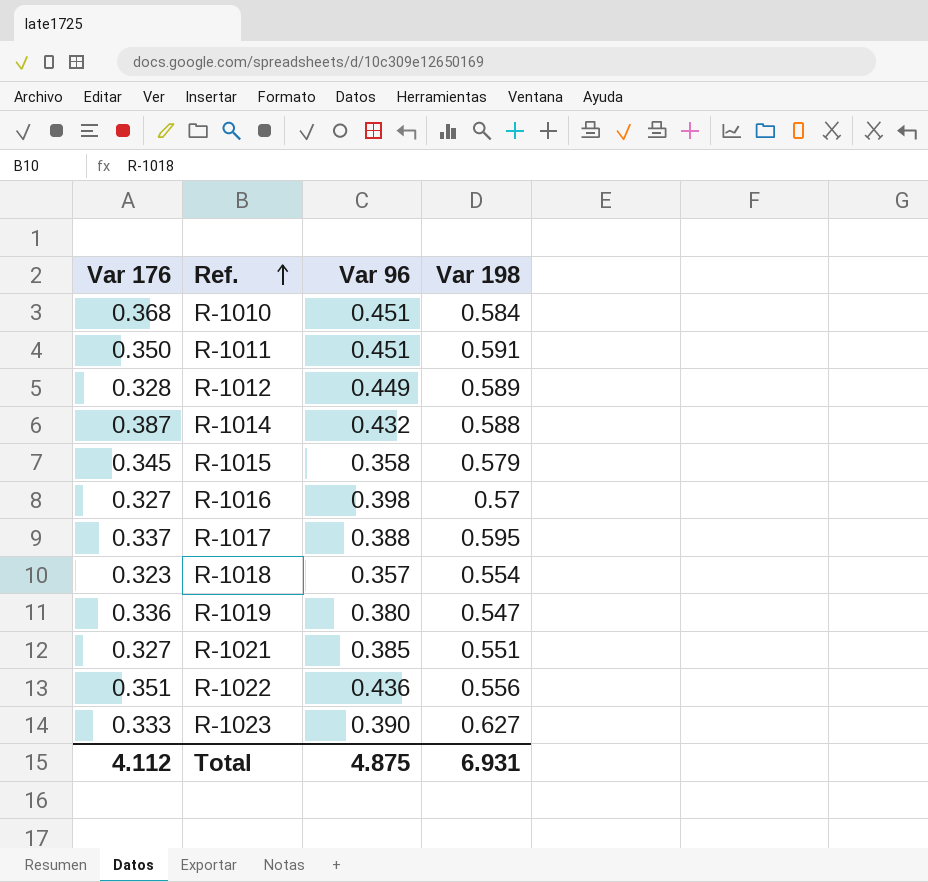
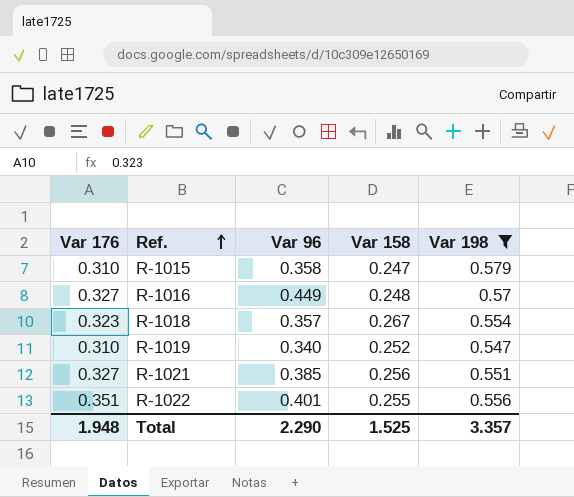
filter: none -> Var 198 <= 0.579
column Var 158 | position: none -> 4
R-1015 | Var 176: 0.345 -> 0.310
R-1016 | Var 96: 0.398 -> 0.449
R-1019 | Var 176: 0.336 -> 0.310
R-1019 | Var 96: 0.380 -> 0.340
R-1022 | Var 96: 0.436 -> 0.401
Total | Var 176: 4.112 -> 1.948
Total | Var 96: 4.875 -> 2.290
Total | Var 198: 6.931 -> 3.357

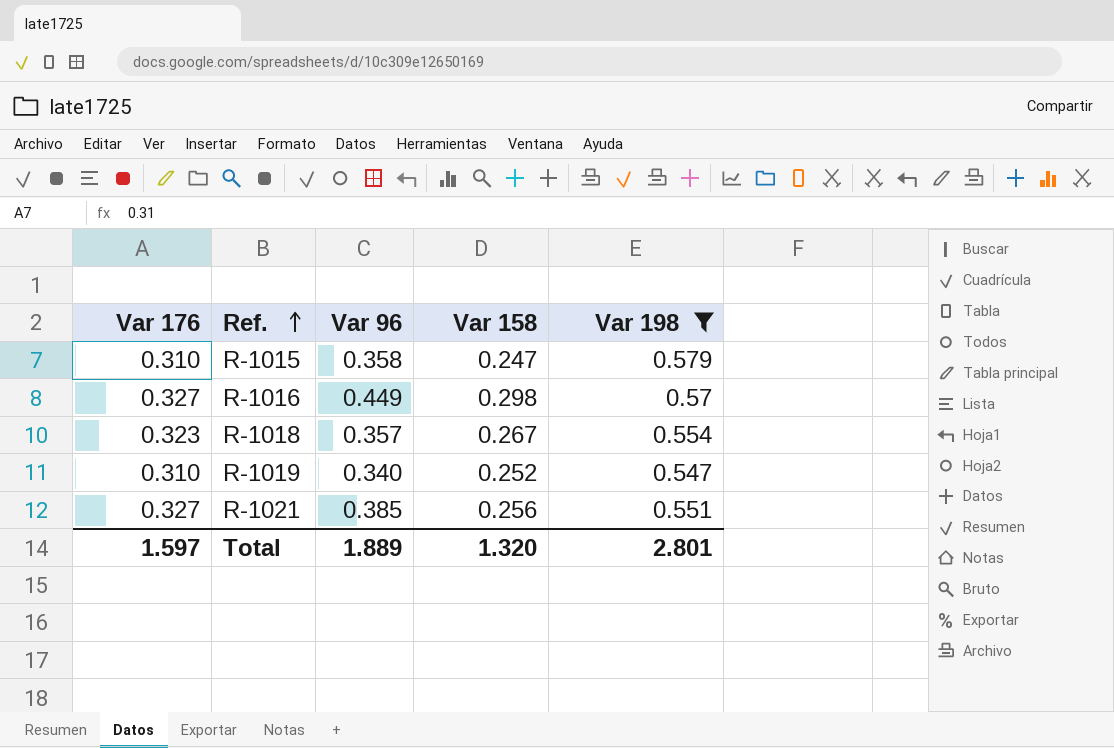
row R-1022: 0.351 | 0.401 | 0.255 | 0.556 -> none
R-1016 | Var 158: 0.248 -> 0.298
Total | Var 176: 1.948 -> 1.597
Total | Var 96: 2.290 -> 1.889
Total | Var 158: 1.525 -> 1.320
Total | Var 198: 3.357 -> 2.801

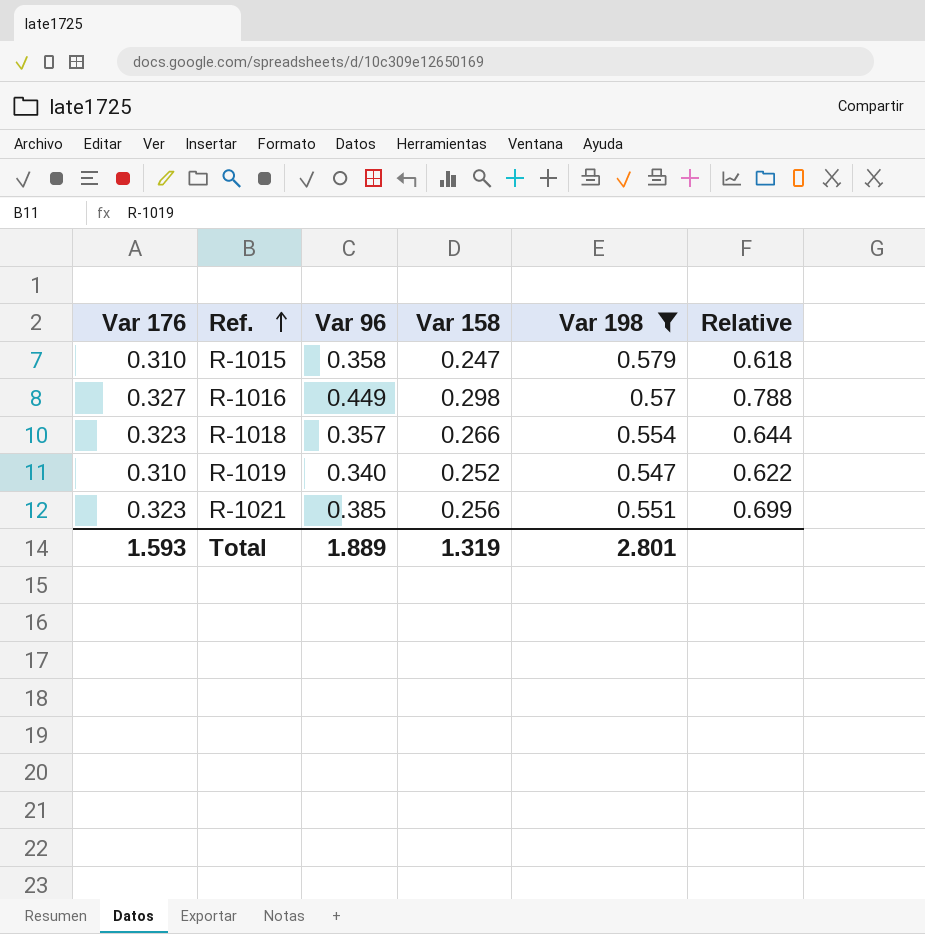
column Relative | formula: none -> [Var 96] / [Var 198]
R-1018 | Var 158: 0.267 -> 0.266
R-1021 | Var 176: 0.327 -> 0.323
Total | Var 176: 1.597 -> 1.593
Total | Var 158: 1.320 -> 1.319

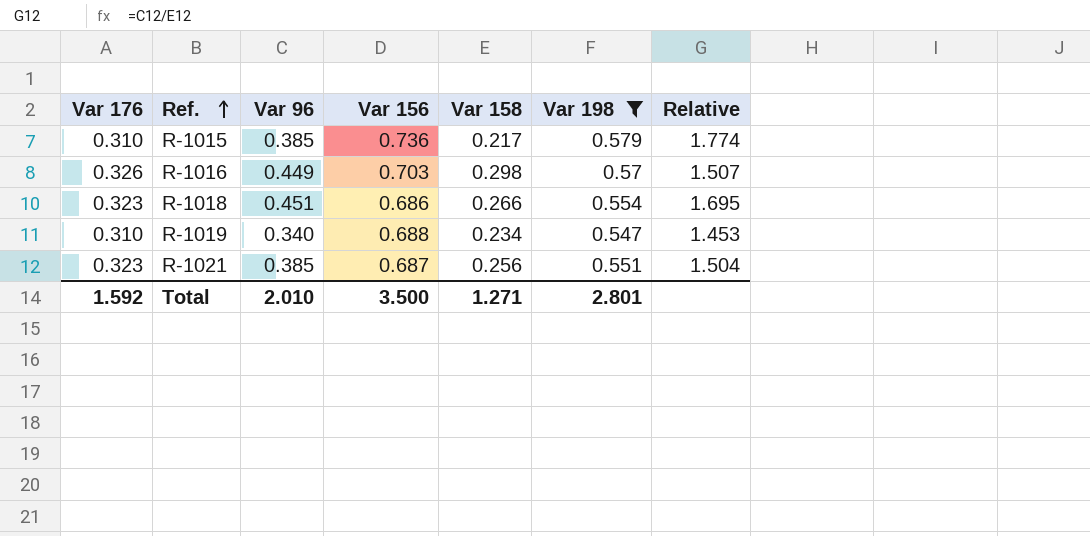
column Var 156 | position: none -> 4
column Relative | formula: [Var 96] / [Var 198] -> [Var 96] / [Var 158]
R-1015 | Var 96: 0.358 -> 0.385
R-1015 | Var 158: 0.247 -> 0.217
R-1016 | Var 176: 0.327 -> 0.326
R-1018 | Var 96: 0.357 -> 0.451
R-1019 | Var 158: 0.252 -> 0.234
Total | Var 176: 1.593 -> 1.592
Total | Var 96: 1.889 -> 2.010
Total | Var 158: 1.319 -> 1.271

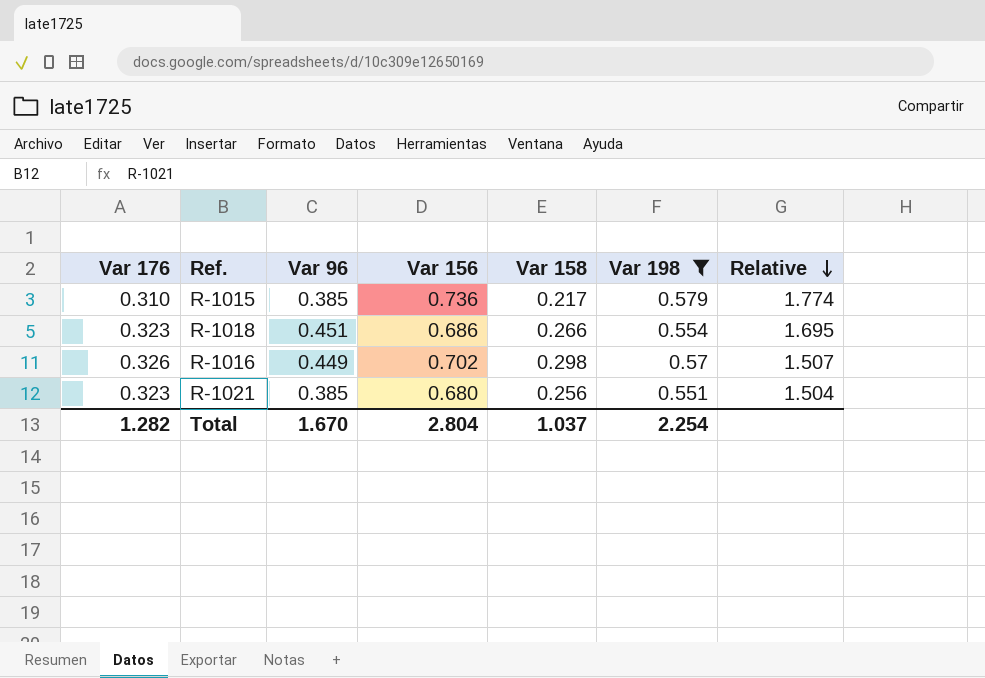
row order: Ref. ascending -> Relative descending
row R-1019: 0.310 | 0.340 | 0.688 | 0.234 | 0.547 | 1.453 -> none
R-1016 | Var 156: 0.703 -> 0.702
R-1021 | Var 156: 0.687 -> 0.680
Total | Var 176: 1.592 -> 1.282
Total | Var 96: 2.010 -> 1.670
Total | Var 156: 3.500 -> 2.804
Total | Var 158: 1.271 -> 1.037
Total | Var 198: 2.801 -> 2.254

